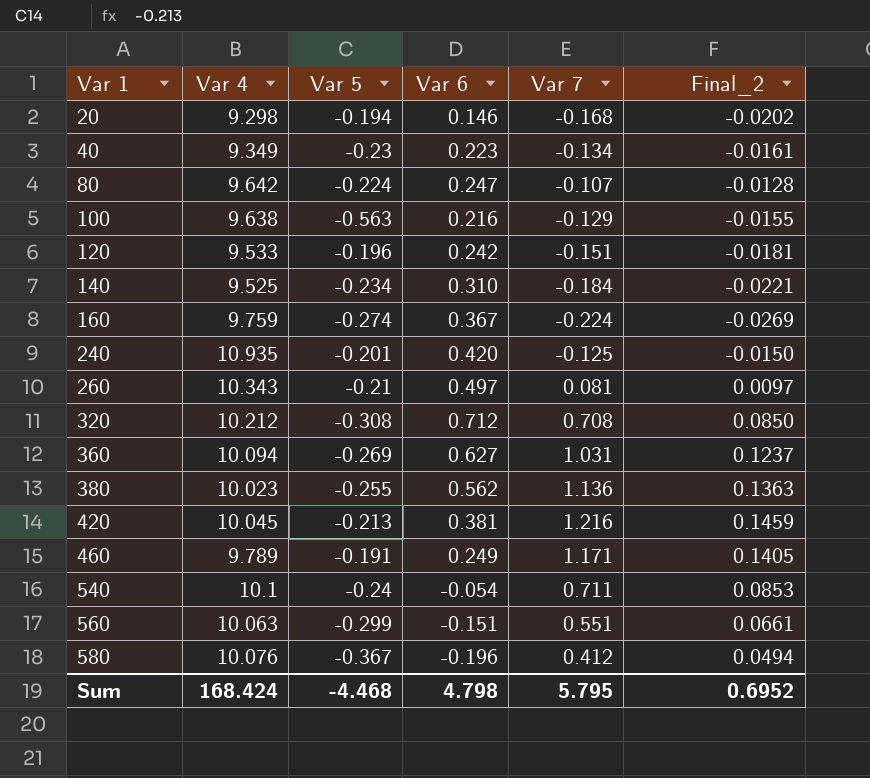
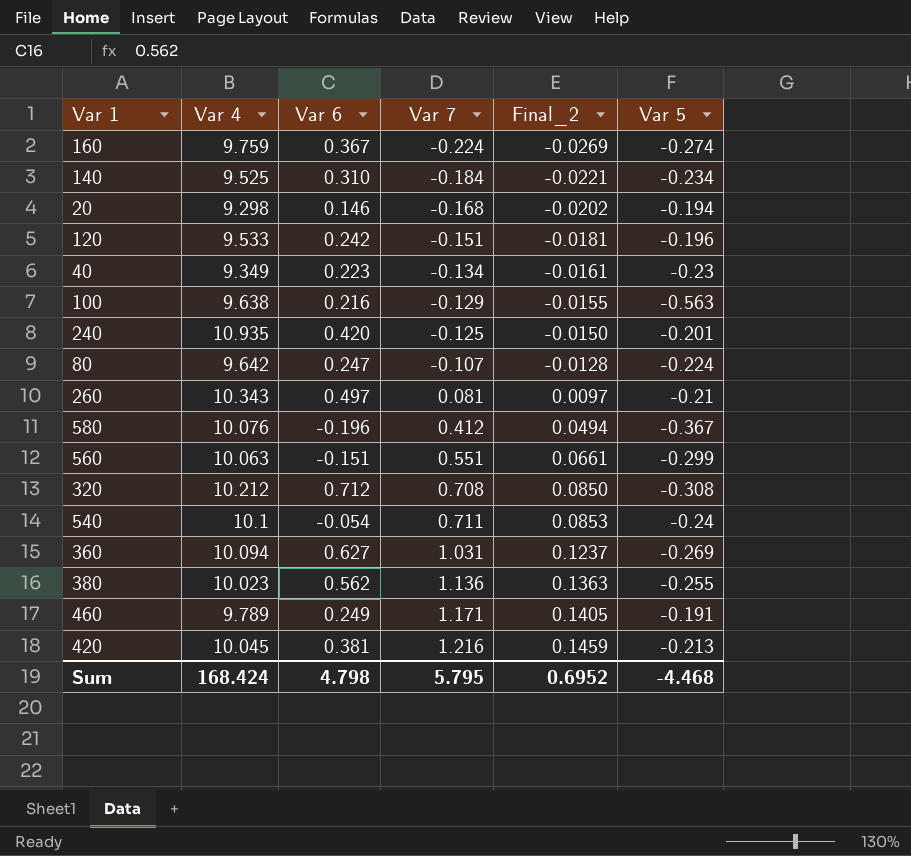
row order: Var 1 ascending -> Var 7 ascending
column Var 5 | position: 3 -> 6

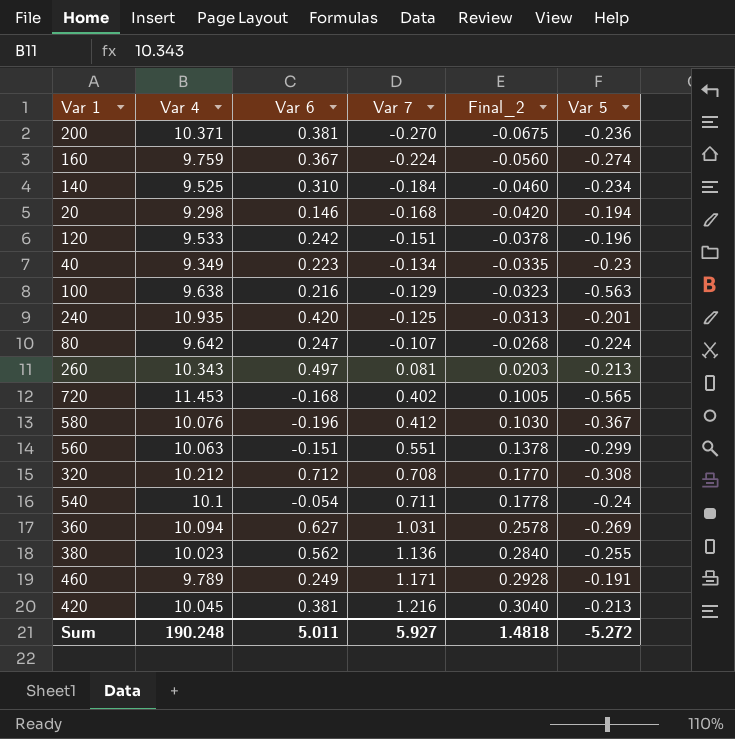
column Final_2 | formula: [Var 7] * 0.12 -> [Var 7] * 0.25
row 200: none -> 10.371 | 0.381 | -0.270 | -0.0675 | -0.236
260 | Var 5: -0.21 -> -0.213
row 720: none -> 11.453 | -0.168 | 0.402 | 0.1005 | -0.565
Sum | Var 4: 168.424 -> 190.248
Sum | Var 6: 4.798 -> 5.011
Sum | Var 7: 5.795 -> 5.927
Sum | Final_2: 0.6952 -> 1.4818
Sum | Var 5: -4.468 -> -5.272

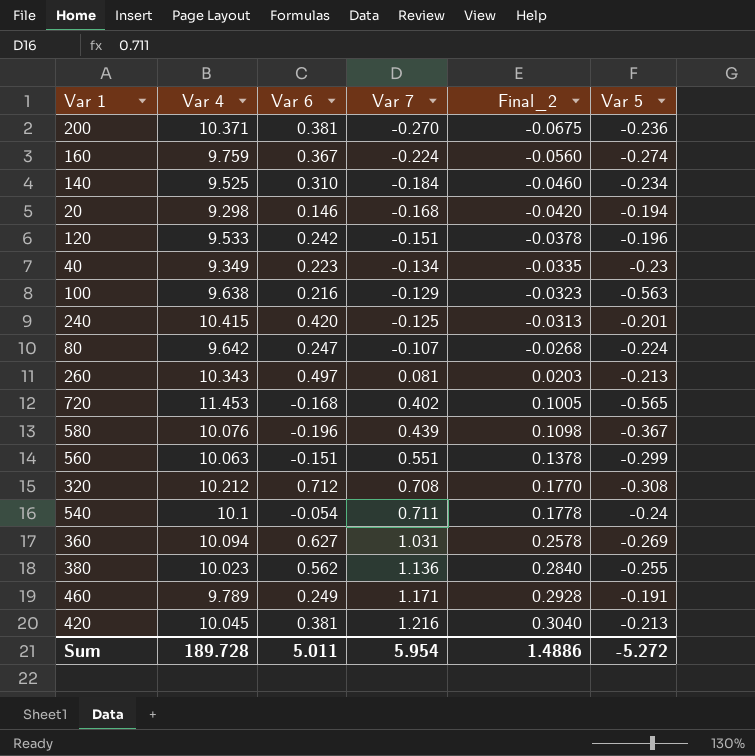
240 | Var 4: 10.935 -> 10.415
580 | Var 7: 0.412 -> 0.439
580 | Final_2: 0.1030 -> 0.1098
Sum | Var 4: 190.248 -> 189.728
Sum | Var 7: 5.927 -> 5.954
Sum | Final_2: 1.4818 -> 1.4886

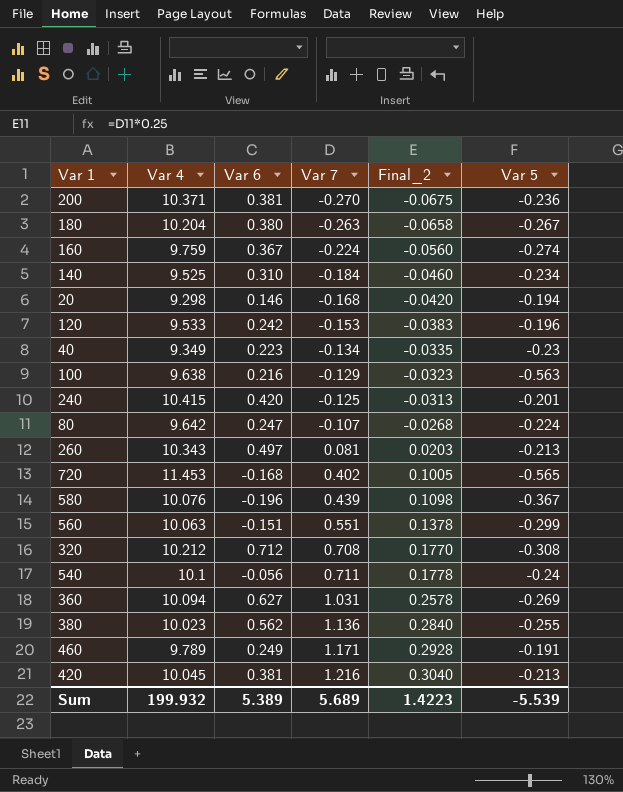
row 180: none -> 10.204 | 0.380 | -0.263 | -0.0658 | -0.267
120 | Var 7: -0.151 -> -0.153
120 | Final_2: -0.0378 -> -0.0383
540 | Var 6: -0.054 -> -0.056
Sum | Var 4: 189.728 -> 199.932
Sum | Var 6: 5.011 -> 5.389
Sum | Var 7: 5.954 -> 5.689
Sum | Final_2: 1.4886 -> 1.4223
Sum | Var 5: -5.272 -> -5.539

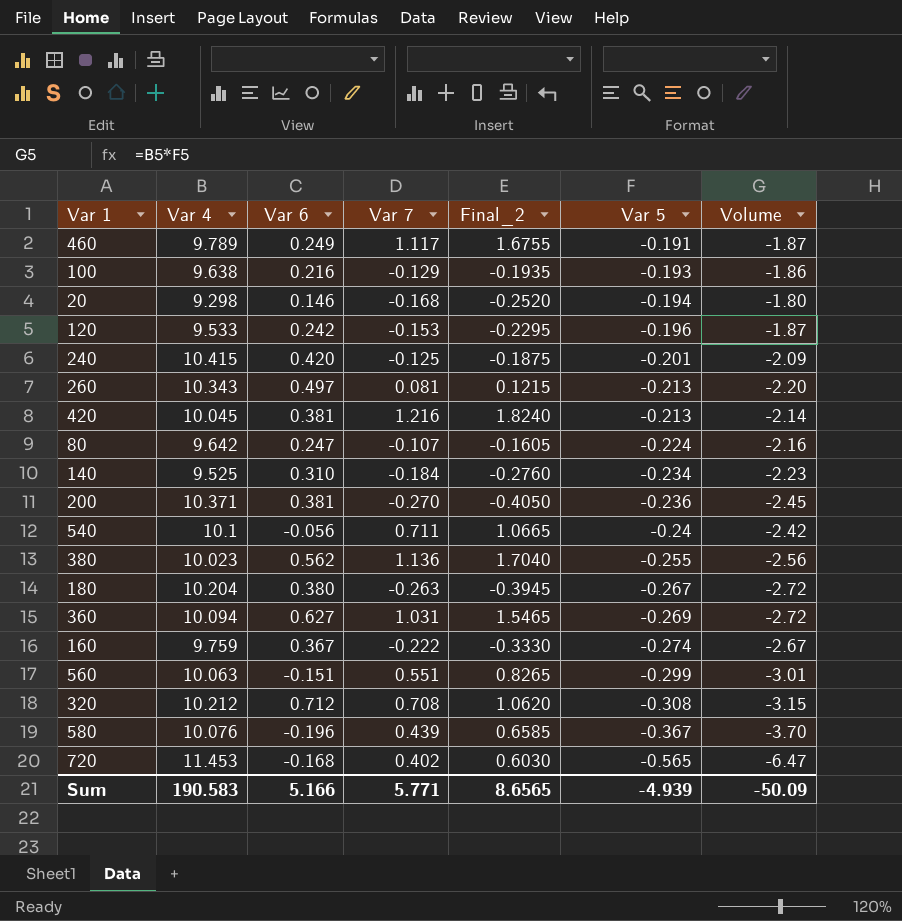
row order: Var 7 ascending -> Var 5 descending
column Final_2 | formula: [Var 7] * 0.25 -> [Var 7] * 1.5
column Volume | formula: none -> [Var 4] * [Var 5]
row 40: 9.349 | 0.223 | -0.134 | -0.0335 | -0.23 -> none
460 | Var 7: 1.171 -> 1.117
100 | Var 5: -0.563 -> -0.193
160 | Var 7: -0.224 -> -0.222
Sum | Var 4: 199.932 -> 190.583
Sum | Var 6: 5.389 -> 5.166
Sum | Var 7: 5.689 -> 5.771
Sum | Final_2: 1.4223 -> 8.6565
Sum | Var 5: -5.539 -> -4.939

